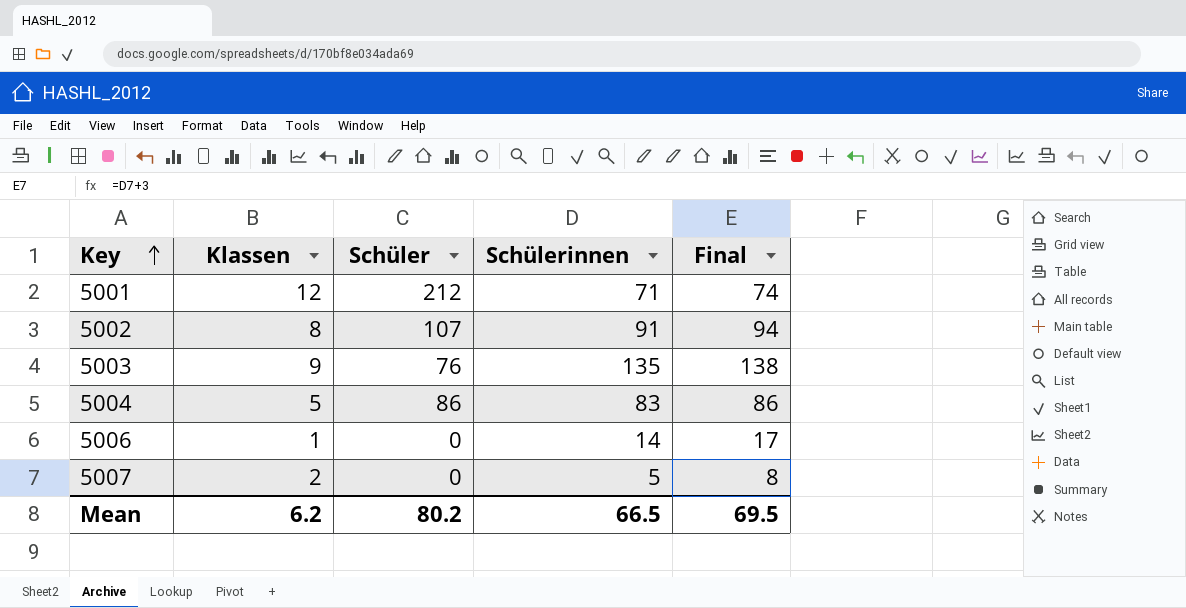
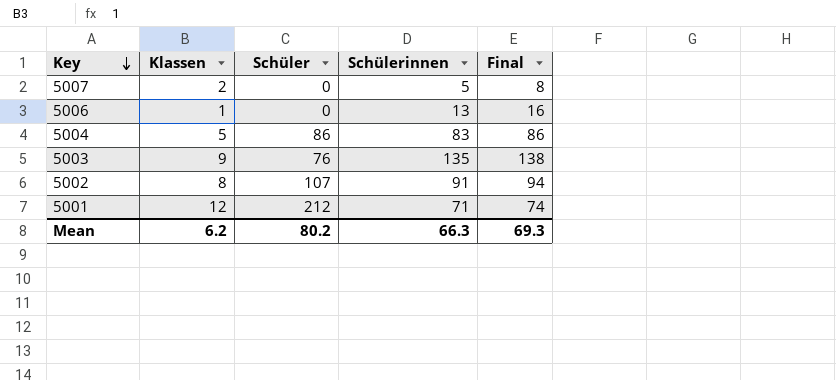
row order: Key ascending -> Key descending
5006 | Schülerinnen: 14 -> 13
5006 | Final: 17 -> 16
Mean | Schülerinnen: 66.5 -> 66.3
Mean | Final: 69.5 -> 69.3

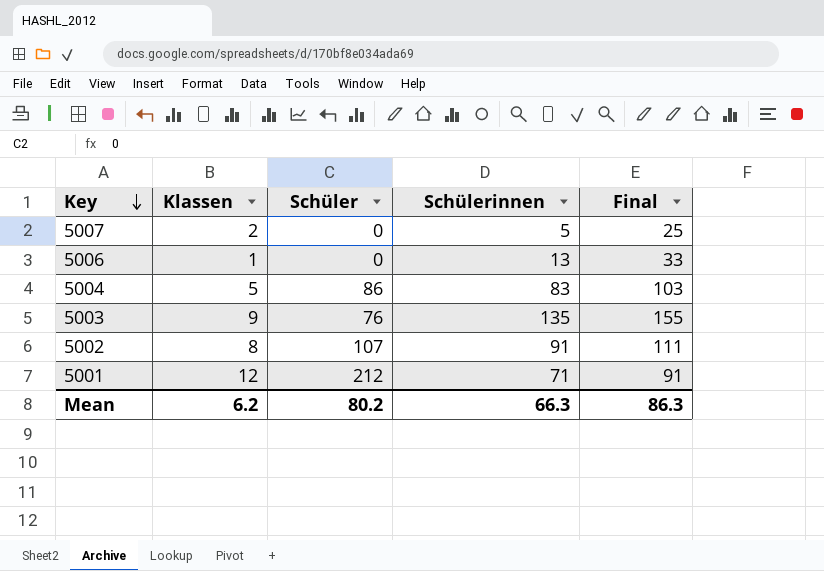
column Final | formula: [Schülerinnen] + 3 -> [Schülerinnen] + 20
Mean | Final: 69.3 -> 86.3

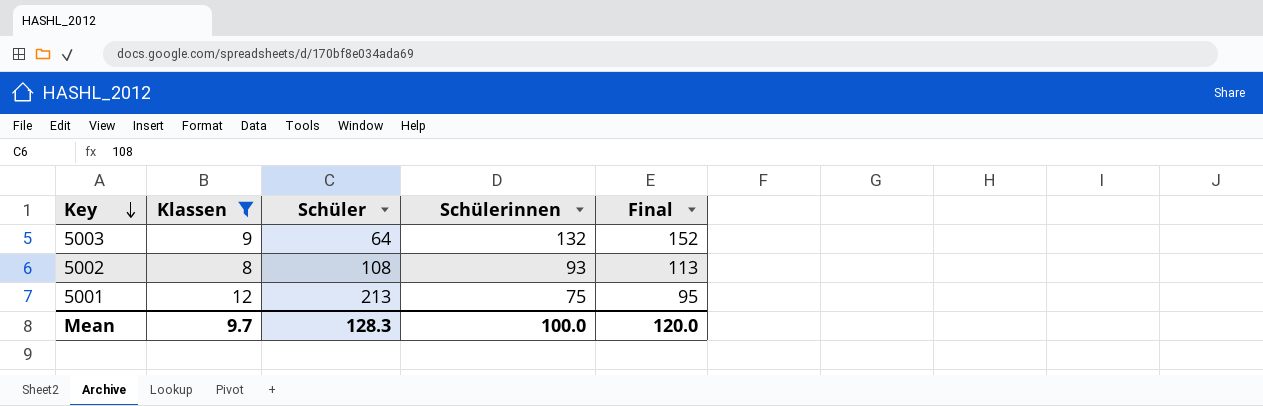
filter: none -> Klassen >= 8
5003 | Schüler: 76 -> 64
5003 | Schülerinnen: 135 -> 132
5003 | Final: 155 -> 152
5002 | Schüler: 107 -> 108
5002 | Schülerinnen: 91 -> 93
5002 | Final: 111 -> 113
5001 | Schüler: 212 -> 213
5001 | Schülerinnen: 71 -> 75
5001 | Final: 91 -> 95
Mean | Klassen: 6.2 -> 9.7
Mean | Schüler: 80.2 -> 128.3
Mean | Schülerinnen: 66.3 -> 100.0
Mean | Final: 86.3 -> 120.0

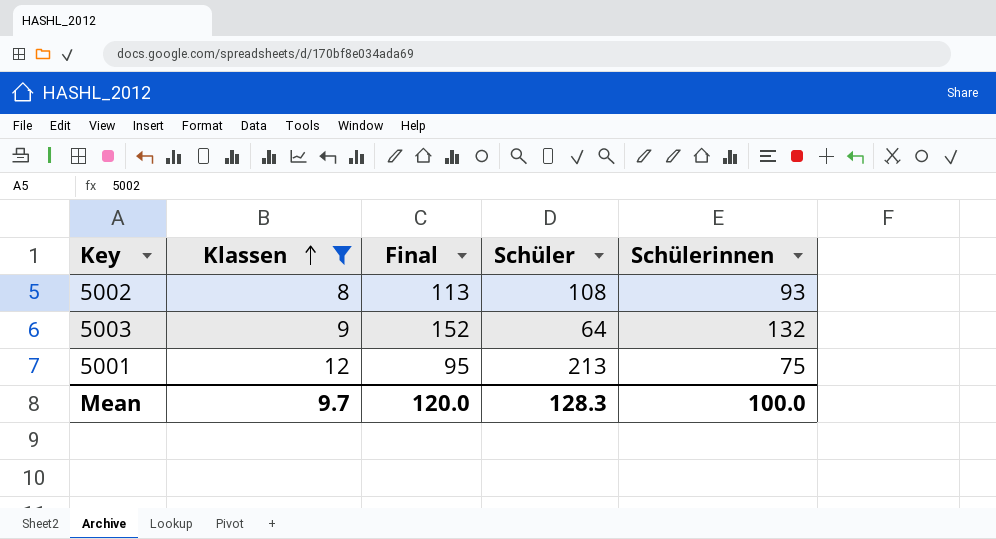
row order: Key descending -> Klassen ascending
column Final | position: 5 -> 3

